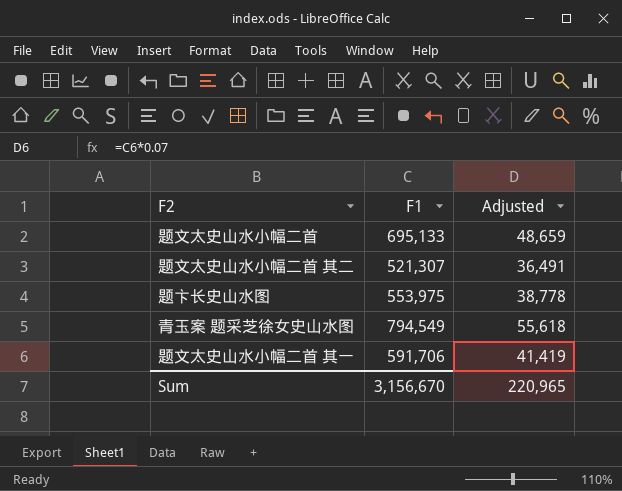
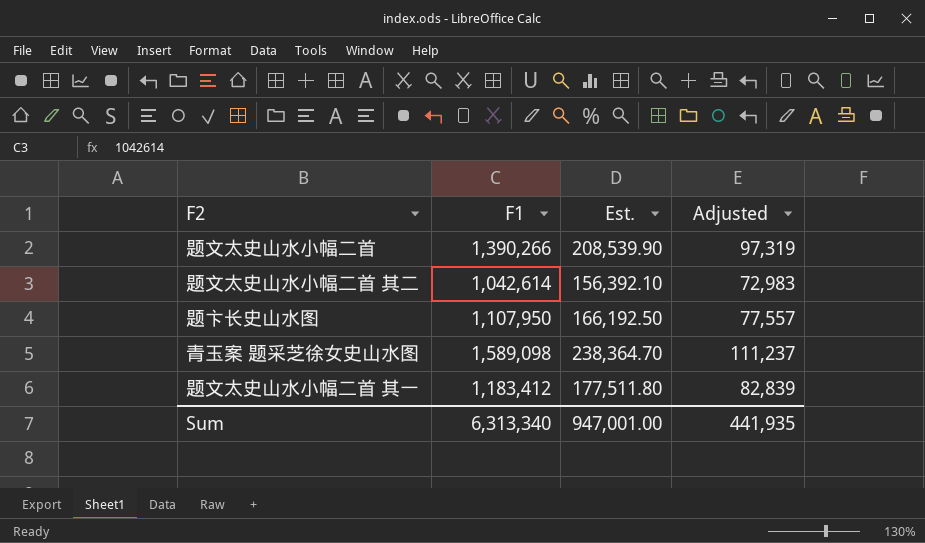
column Est. | formula: none -> [F1] * 0.15
题文太史山水小幅二首 | F1: 695,133 -> 1,390,266
题文太史山水小幅二首 | Adjusted: 48,659 -> 97,319
题文太史山水小幅二首 其二 | F1: 521,307 -> 1,042,614
题文太史山水小幅二首 其二 | Adjusted: 36,491 -> 72,983
题卞长史山水图 | F1: 553,975 -> 1,107,950
题卞长史山水图 | Adjusted: 38,778 -> 77,557
青玉案 题采芝徐女史山水图 | F1: 794,549 -> 1,589,098
青玉案 题采芝徐女史山水图 | Adjusted: 55,618 -> 111,237
题文太史山水小幅二首 其一 | F1: 591,706 -> 1,183,412
题文太史山水小幅二首 其一 | Adjusted: 41,419 -> 82,839
Sum | F1: 3,156,670 -> 6,313,340
Sum | Adjusted: 220,965 -> 441,935

